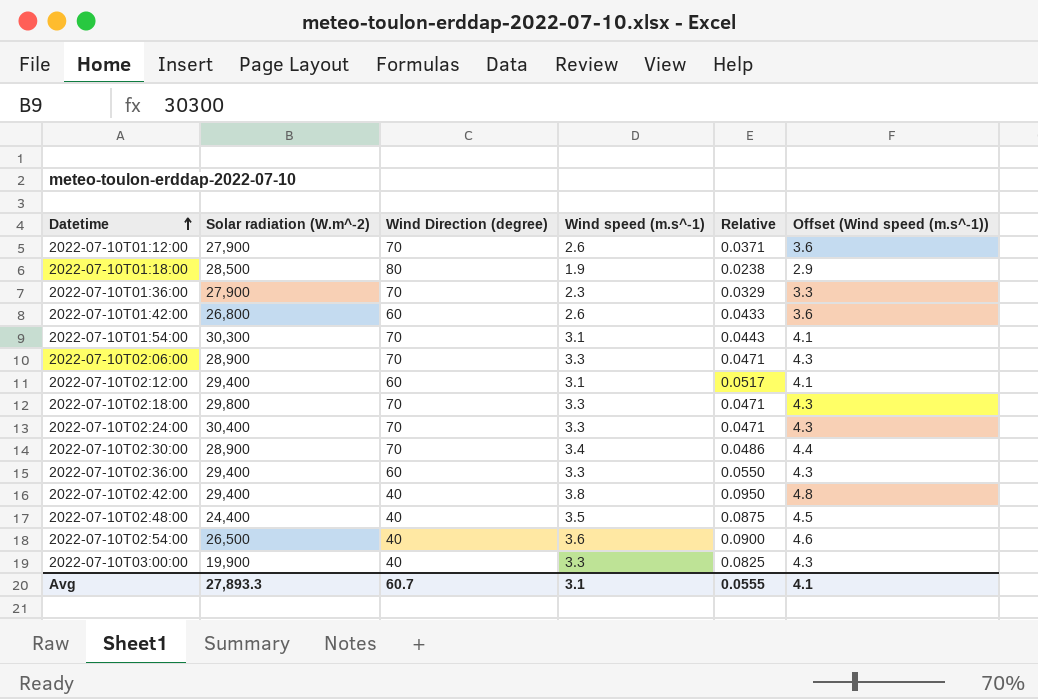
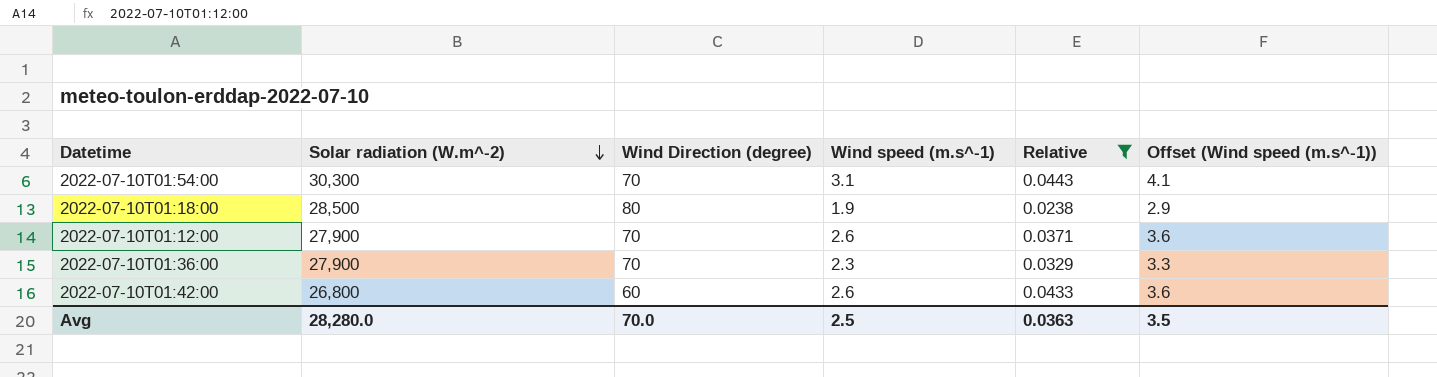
filter: none -> Relative <= 0.0443
row order: Datetime ascending -> Solar radiation (W.m^-2) descending
Avg | Solar radiation (W.m^-2): 27,893.3 -> 28,280.0
Avg | Wind Direction (degree): 60.7 -> 70.0
Avg | Wind speed (m.s^-1): 3.1 -> 2.5
Avg | Relative: 0.0555 -> 0.0363
Avg | Offset (Wind speed (m.s^-1)): 4.1 -> 3.5

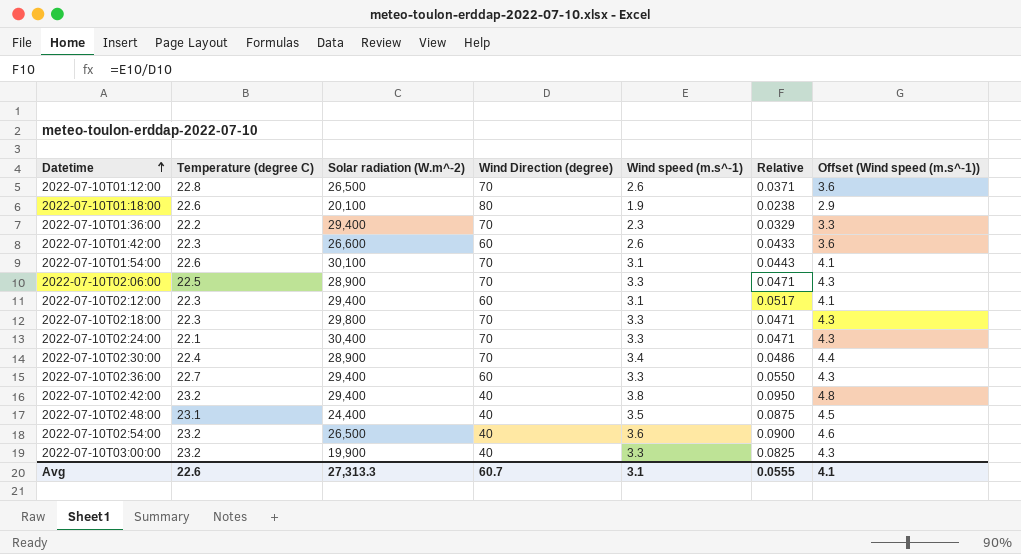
filter: Relative <= 0.0443 -> none
row order: Solar radiation (W.m^-2) descending -> Datetime ascending
column Temperature (degree C) | position: none -> 2
2022-07-10T01:12:00 | Solar radiation (W.m^-2): 27,900 -> 26,500
2022-07-10T01:18:00 | Solar radiation (W.m^-2): 28,500 -> 20,100
2022-07-10T01:36:00 | Solar radiation (W.m^-2): 27,900 -> 29,400
2022-07-10T01:42:00 | Solar radiation (W.m^-2): 26,800 -> 26,600
2022-07-10T01:54:00 | Solar radiation (W.m^-2): 30,300 -> 30,100
Avg | Solar radiation (W.m^-2): 28,280.0 -> 27,313.3
Avg | Wind Direction (degree): 70.0 -> 60.7
Avg | Wind speed (m.s^-1): 2.5 -> 3.1
Avg | Relative: 0.0363 -> 0.0555
Avg | Offset (Wind speed (m.s^-1)): 3.5 -> 4.1

